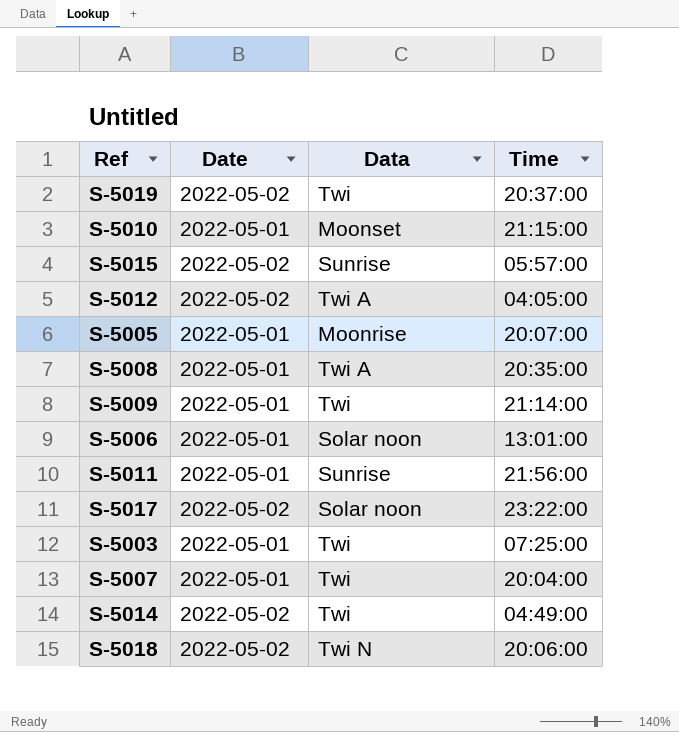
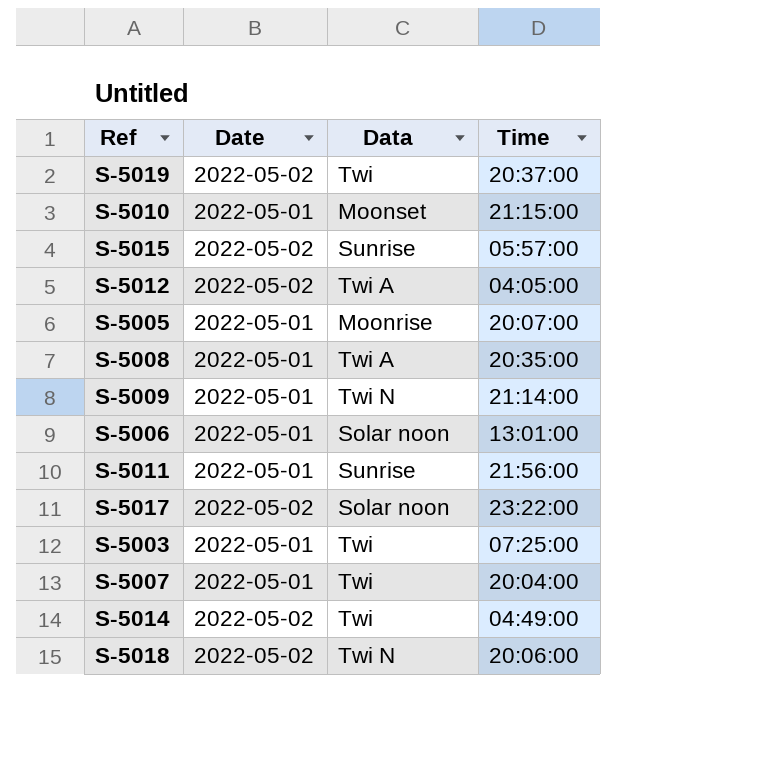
S-5009 | Data: Twi -> Twi N

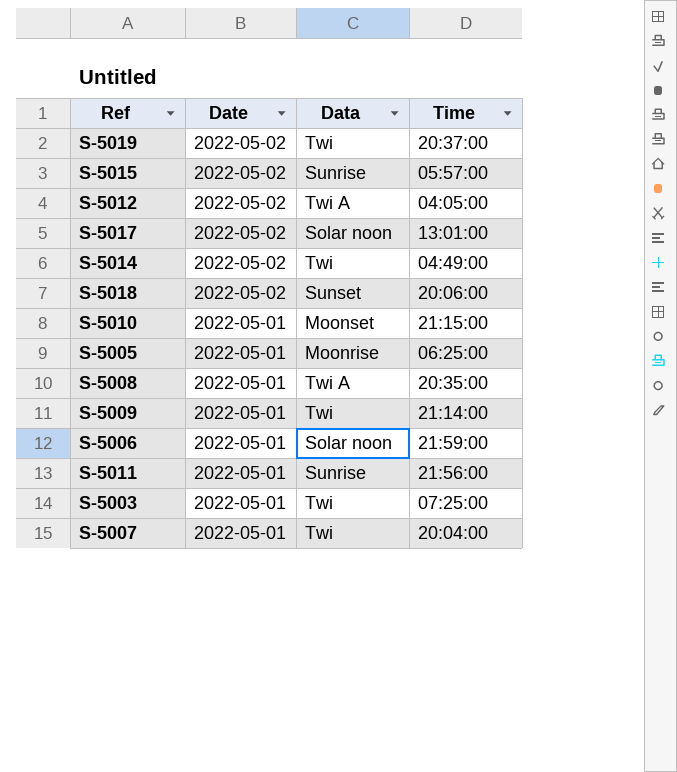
row order: none -> Date descending
S-5017 | Time: 23:22:00 -> 13:01:00
S-5018 | Data: Twi N -> Sunset
S-5005 | Time: 20:07:00 -> 06:25:00
S-5009 | Data: Twi N -> Twi
S-5006 | Time: 13:01:00 -> 21:59:00

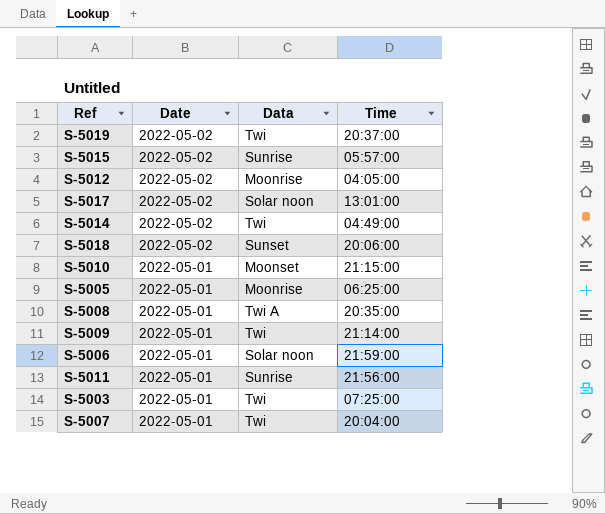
S-5012 | Data: Twi A -> Moonrise

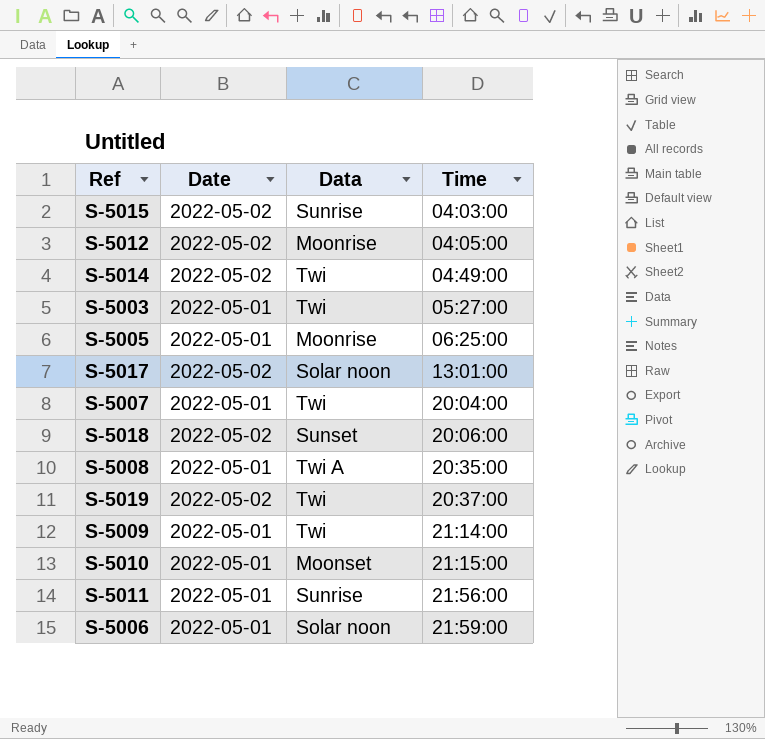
row order: Date descending -> Time ascending
S-5015 | Time: 05:57:00 -> 04:03:00
S-5003 | Time: 07:25:00 -> 05:27:00

